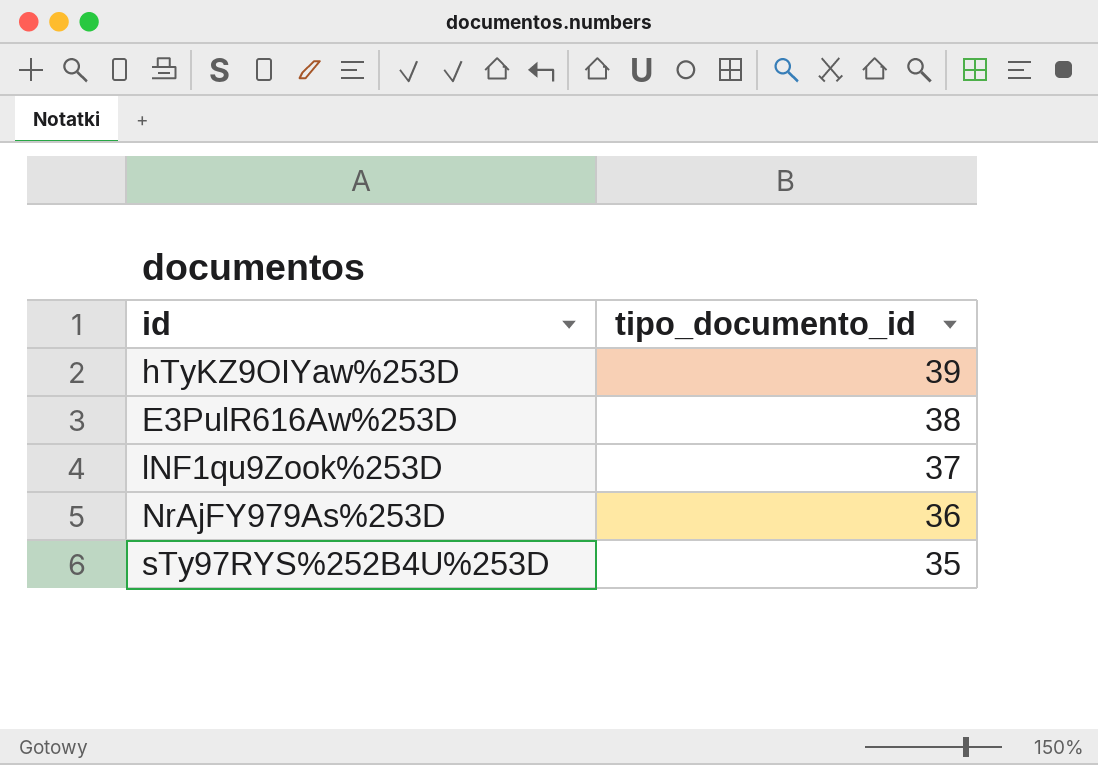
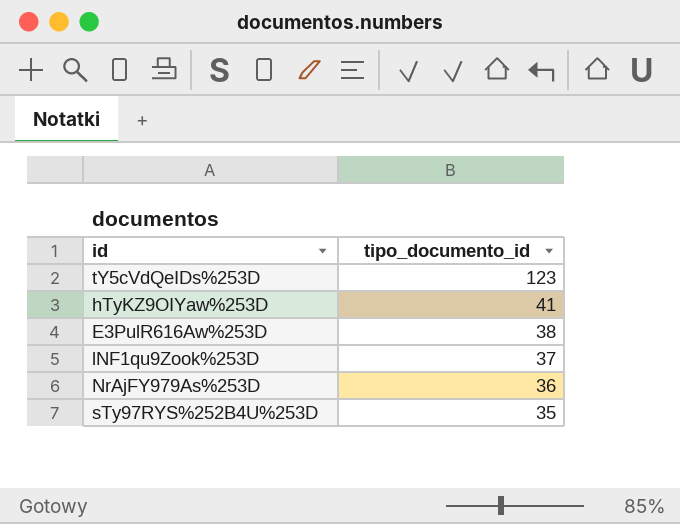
row tY5cVdQeIDs%253D: none -> 123
hTyKZ9OIYaw%253D | tipo_documento_id: 39 -> 41

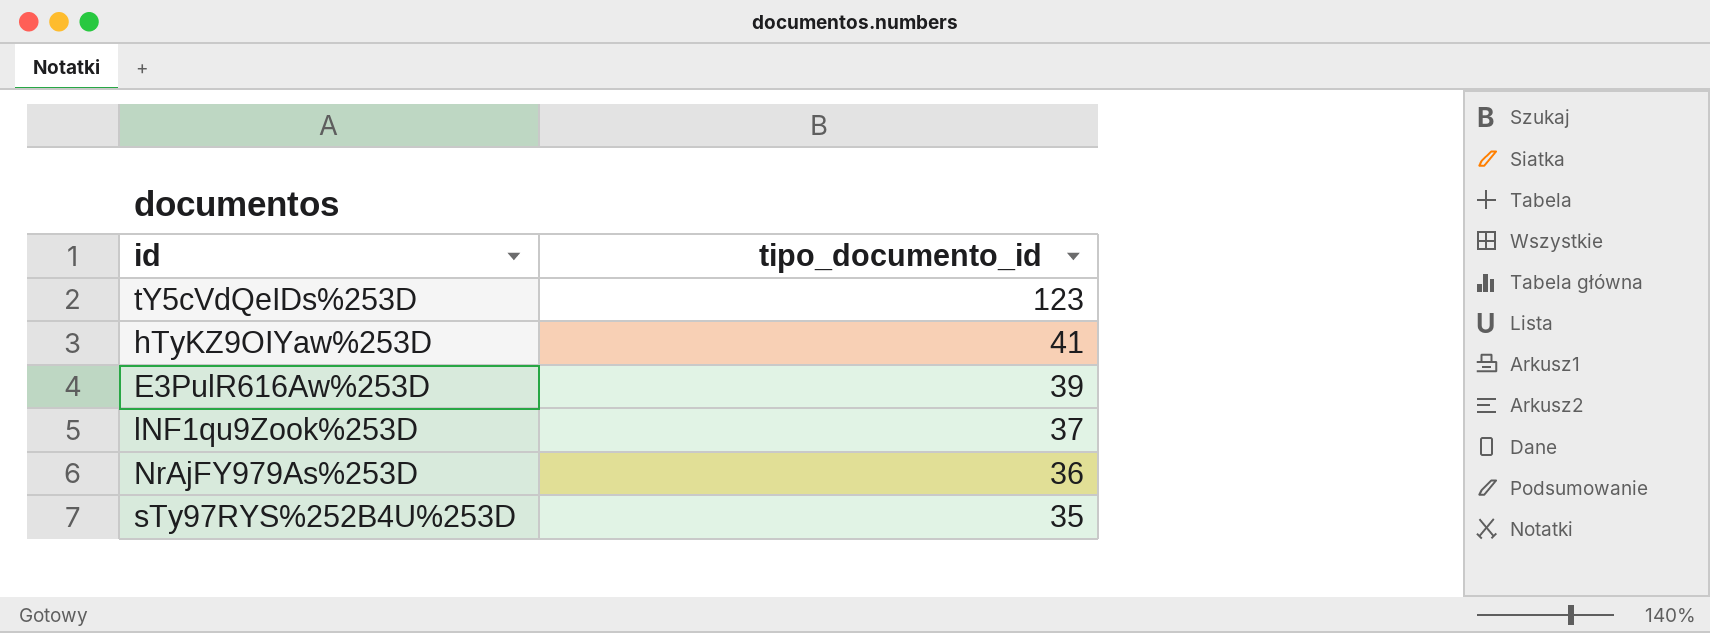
E3PulR616Aw%253D | tipo_documento_id: 38 -> 39

